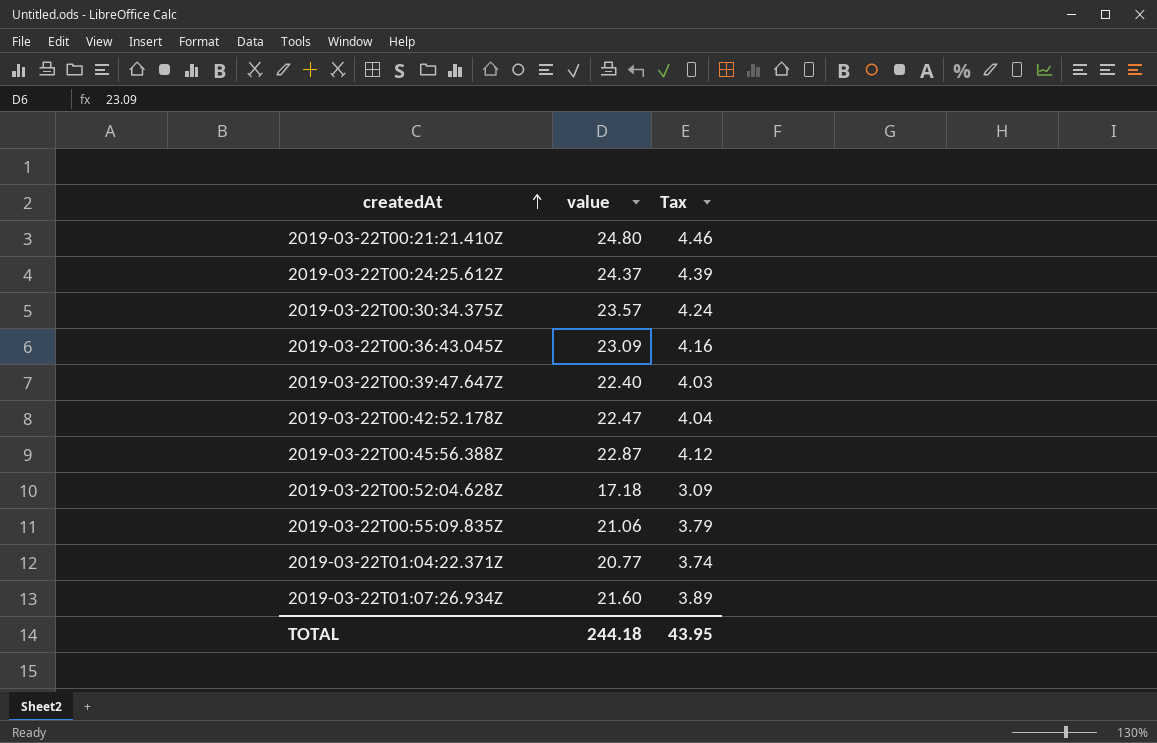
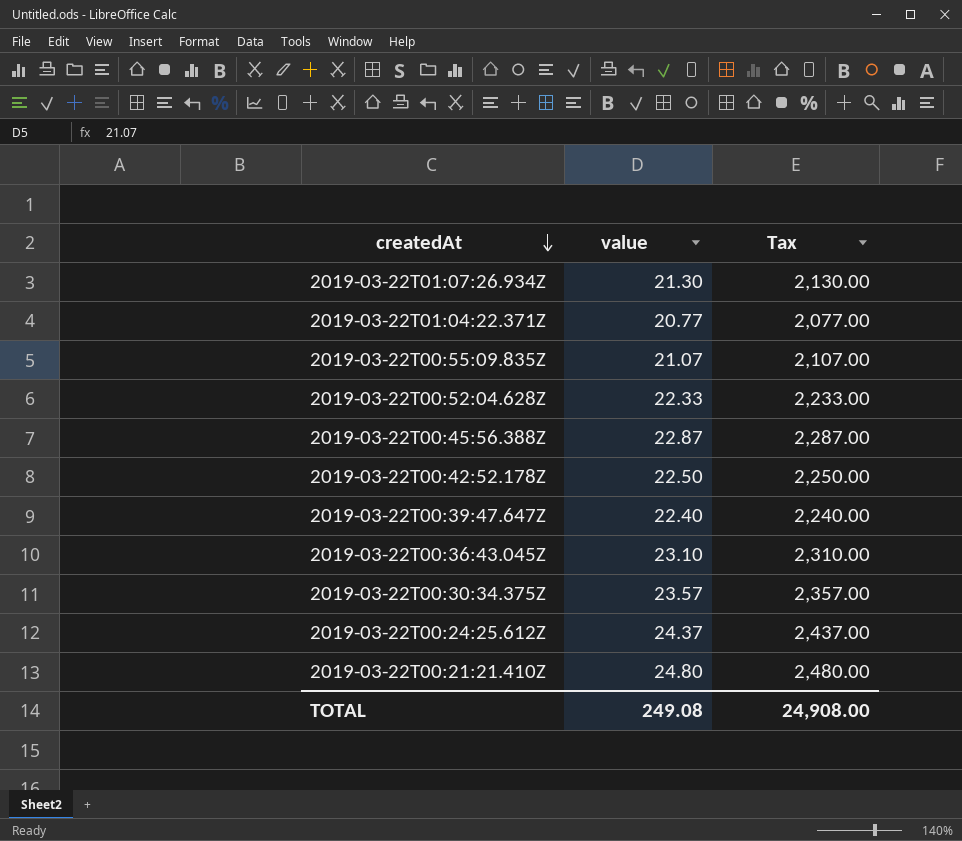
row order: createdAt ascending -> createdAt descending
column Tax | formula: [value] * 0.18 -> [value] * 100
2019-03-22T01:07:26.934Z | value: 21.60 -> 21.30
2019-03-22T00:55:09.835Z | value: 21.06 -> 21.07
2019-03-22T00:52:04.628Z | value: 17.18 -> 22.33
2019-03-22T00:42:52.178Z | value: 22.47 -> 22.50
2019-03-22T00:36:43.045Z | value: 23.09 -> 23.10
TOTAL | value: 244.18 -> 249.08
TOTAL | Tax: 43.95 -> 24,908.00

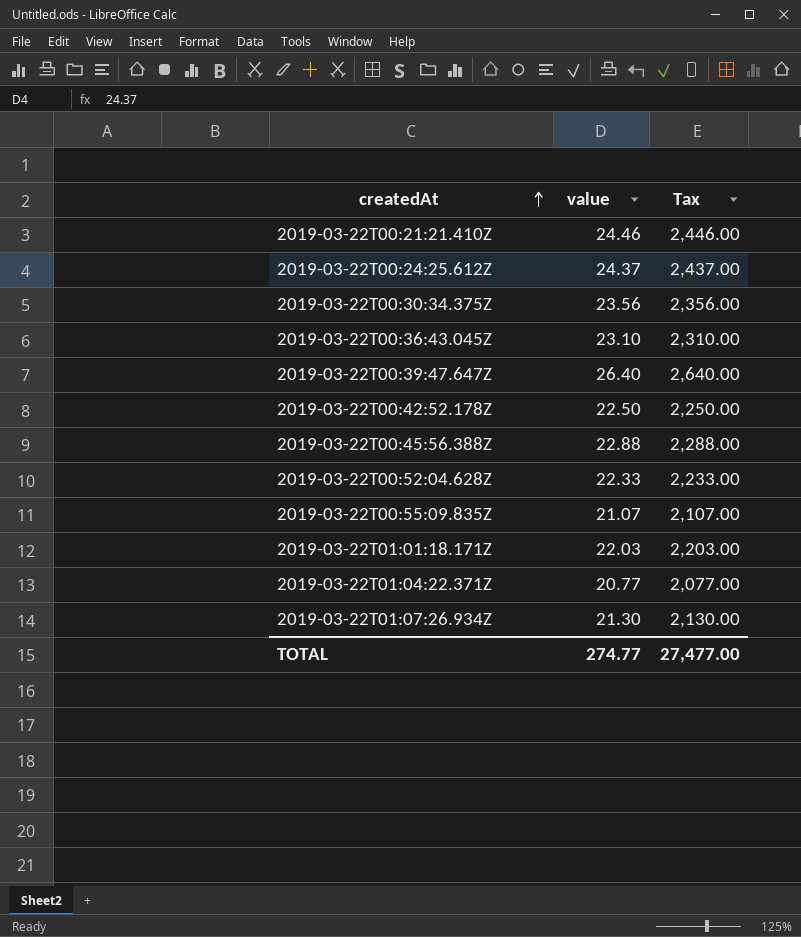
row order: createdAt descending -> createdAt ascending
2019-03-22T00:21:21.410Z | value: 24.80 -> 24.46
2019-03-22T00:21:21.410Z | Tax: 2,480.00 -> 2,446.00
2019-03-22T00:30:34.375Z | value: 23.57 -> 23.56
2019-03-22T00:30:34.375Z | Tax: 2,357.00 -> 2,356.00
2019-03-22T00:39:47.647Z | value: 22.40 -> 26.40
2019-03-22T00:39:47.647Z | Tax: 2,240.00 -> 2,640.00
2019-03-22T00:45:56.388Z | value: 22.87 -> 22.88
2019-03-22T00:45:56.388Z | Tax: 2,287.00 -> 2,288.00
row 2019-03-22T01:01:18.171Z: none -> 22.03 | 2,203.00
TOTAL | value: 249.08 -> 274.77
TOTAL | Tax: 24,908.00 -> 27,477.00

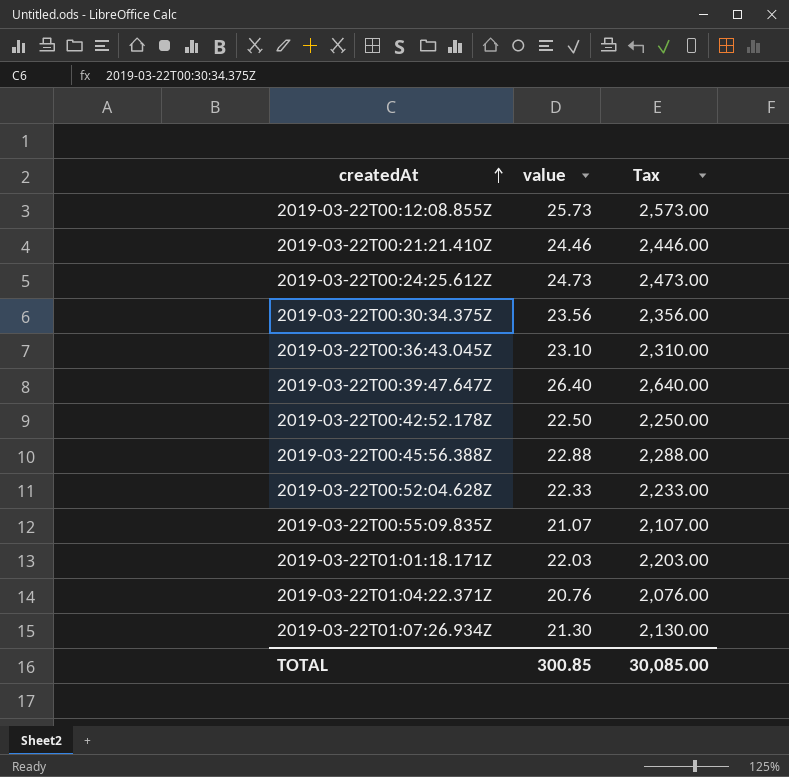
row 2019-03-22T00:12:08.855Z: none -> 25.73 | 2,573.00
2019-03-22T00:24:25.612Z | value: 24.37 -> 24.73
2019-03-22T00:24:25.612Z | Tax: 2,437.00 -> 2,473.00
2019-03-22T01:04:22.371Z | value: 20.77 -> 20.76
2019-03-22T01:04:22.371Z | Tax: 2,077.00 -> 2,076.00
TOTAL | value: 274.77 -> 300.85
TOTAL | Tax: 27,477.00 -> 30,085.00

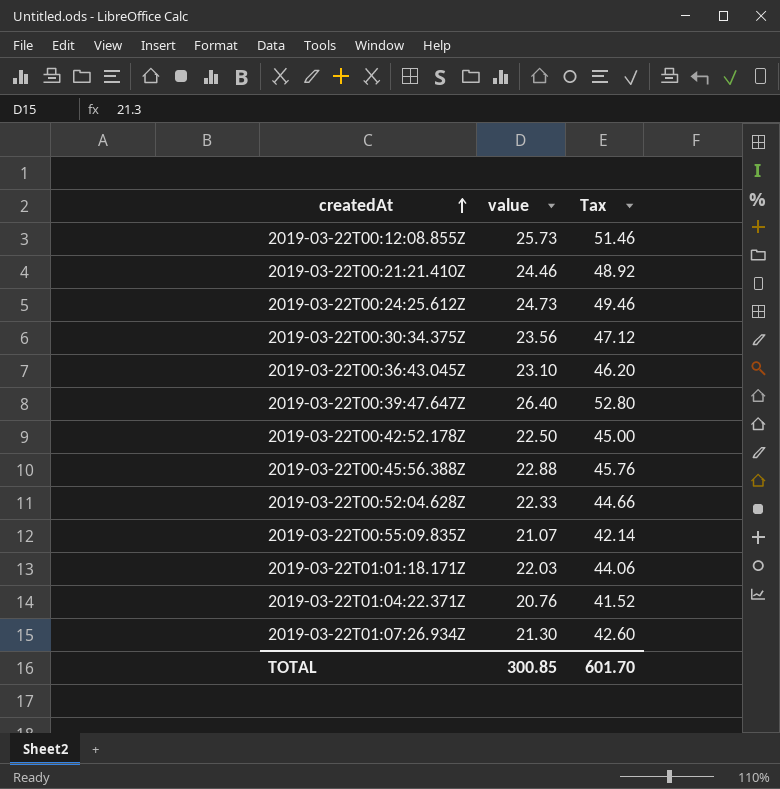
column Tax | formula: [value] * 100 -> [value] * 2
TOTAL | Tax: 30,085.00 -> 601.70

